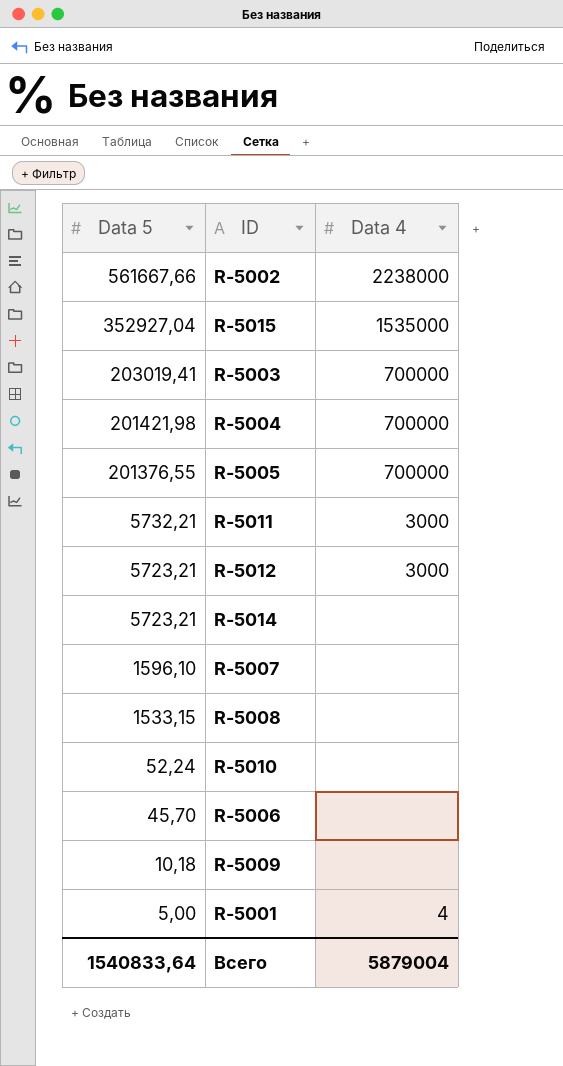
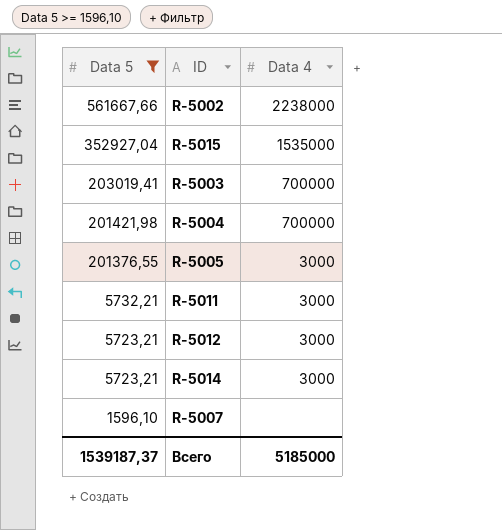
filter: none -> Data 5 >= 1596,10
R-5005 | Data 4: 700000 -> 3000
R-5014 | Data 4: none -> 3000
Всего | Data 5: 1540833,64 -> 1539187,37
Всего | Data 4: 5879004 -> 5185000

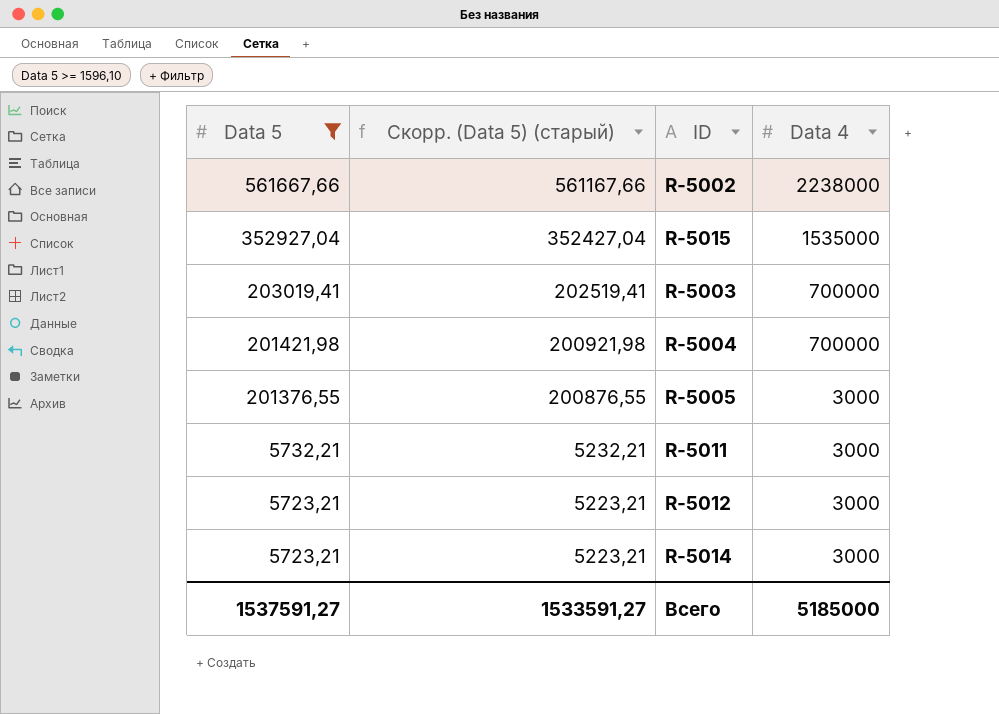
column Скорр. (Data 5) (старый) | formula: none -> [Data 5] - 500
row R-5007: 1596,10 | none -> none
Всего | Data 5: 1539187,37 -> 1537591,27

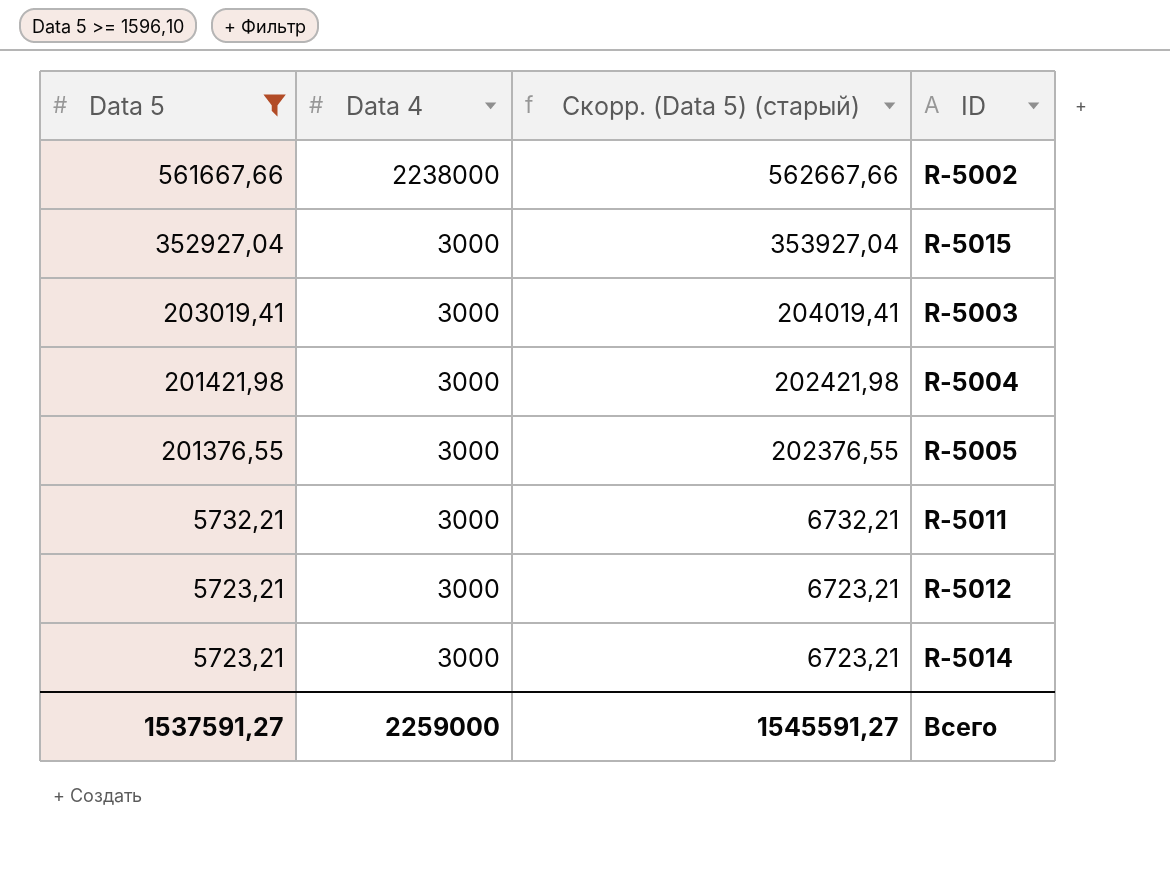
column Data 4 | position: 4 -> 2
column Скорр. (Data 5) (старый) | formula: [Data 5] - 500 -> [Data 5] + 1000
R-5015 | Data 4: 1535000 -> 3000
R-5003 | Data 4: 700000 -> 3000
R-5004 | Data 4: 700000 -> 3000
Всего | Data 4: 5185000 -> 2259000
Всего | Скорр. (Data 5) (старый): 1533591,27 -> 1545591,27

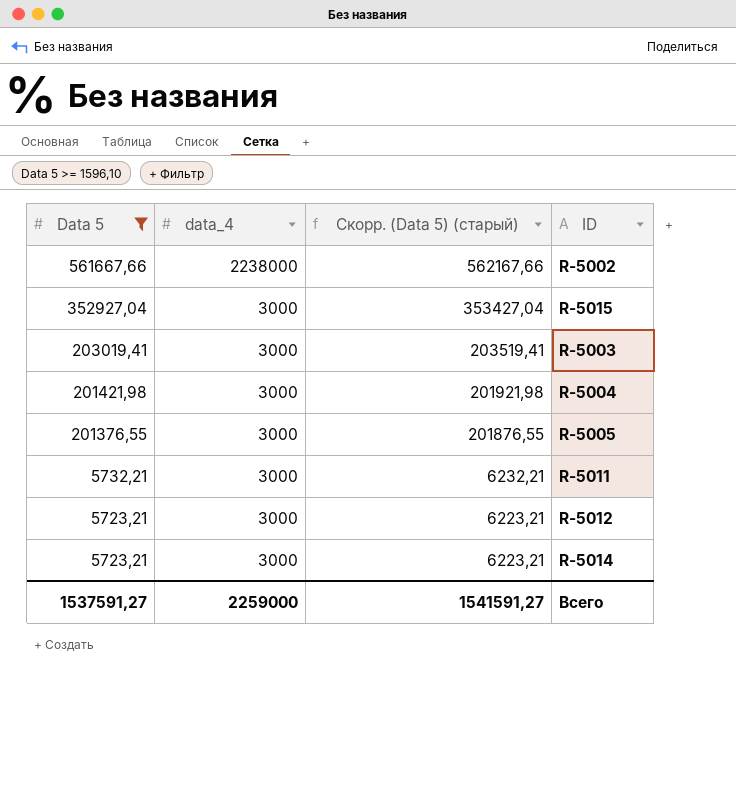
column name: Data 4 -> data_4
column Скорр. (Data 5) (старый) | formula: [Data 5] + 1000 -> [Data 5] + 500
Всего | Скорр. (Data 5) (старый): 1545591,27 -> 1541591,27

